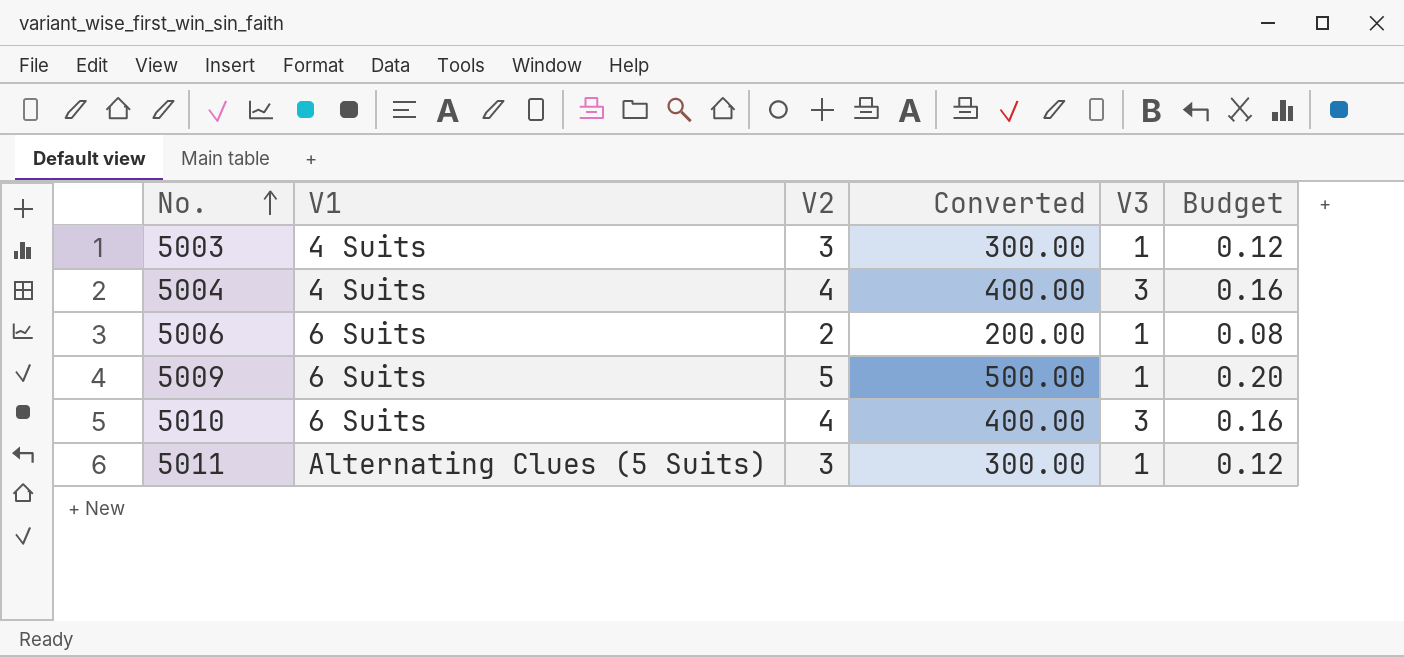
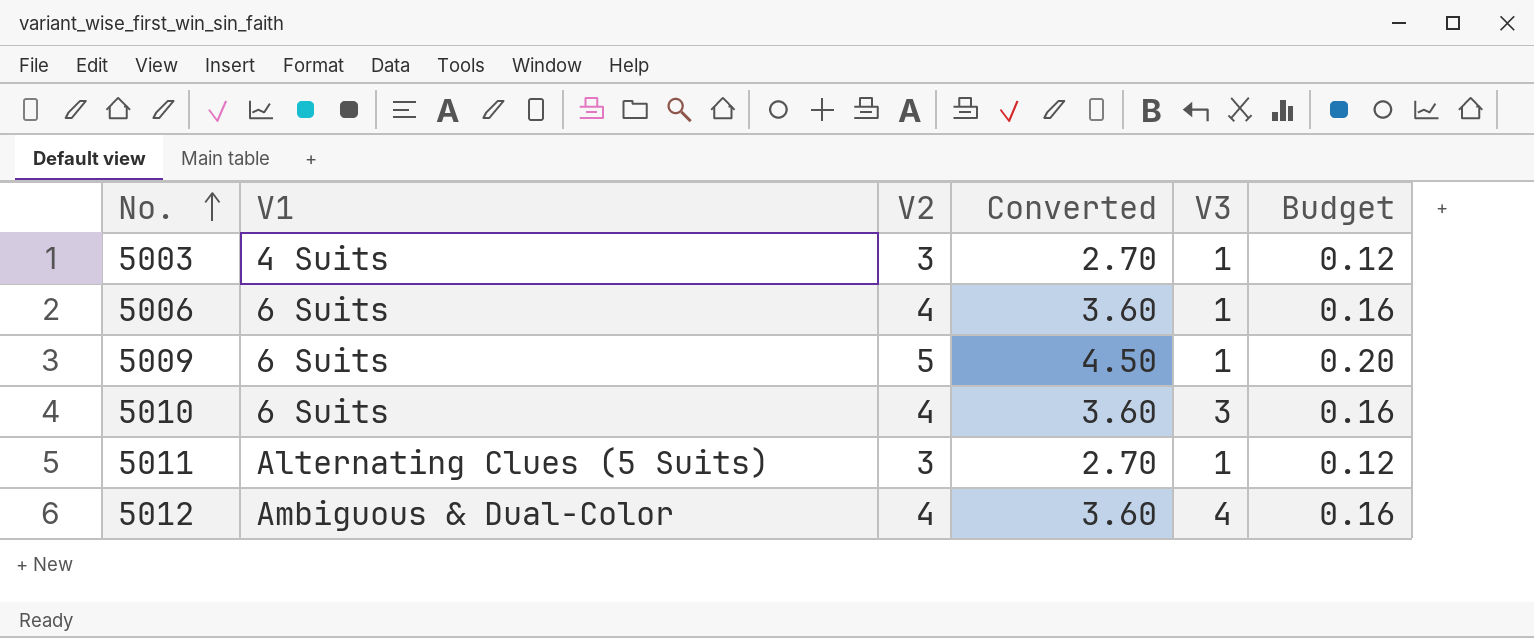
column Converted | formula: [V2] * 100 -> [V2] * 0.9
row 5004: 4 Suits | 4 | 400.00 | 3 | 0.16 -> none
5006 | V2: 2 -> 4
5006 | Budget: 0.08 -> 0.16
row 5012: none -> Ambiguous & Dual-Color | 4 | 3.60 | 4 | 0.16

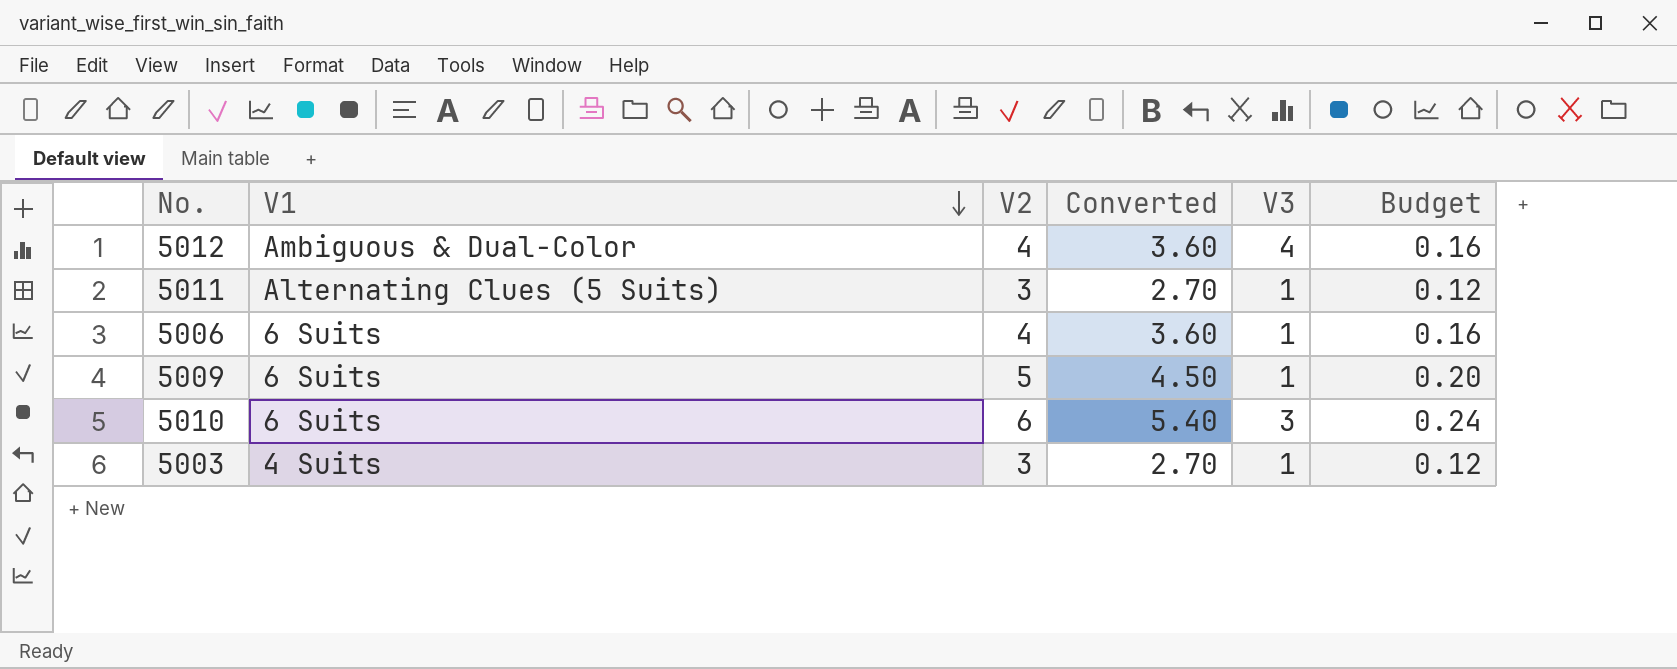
row order: No. ascending -> V1 descending
5010 | V2: 4 -> 6
5010 | Converted: 3.60 -> 5.40
5010 | Budget: 0.16 -> 0.24

